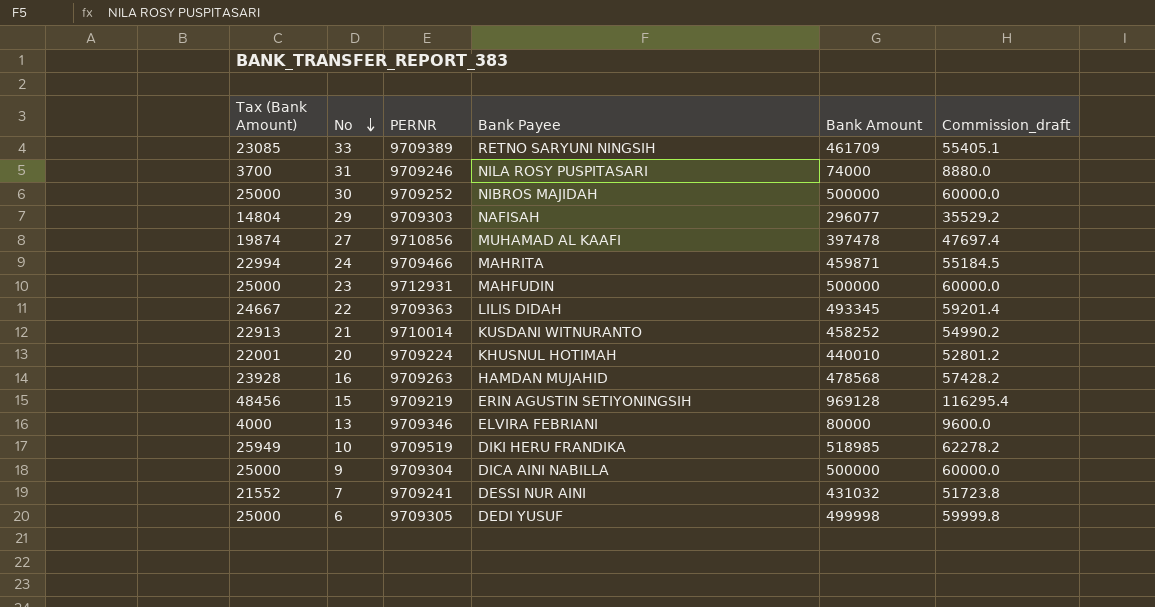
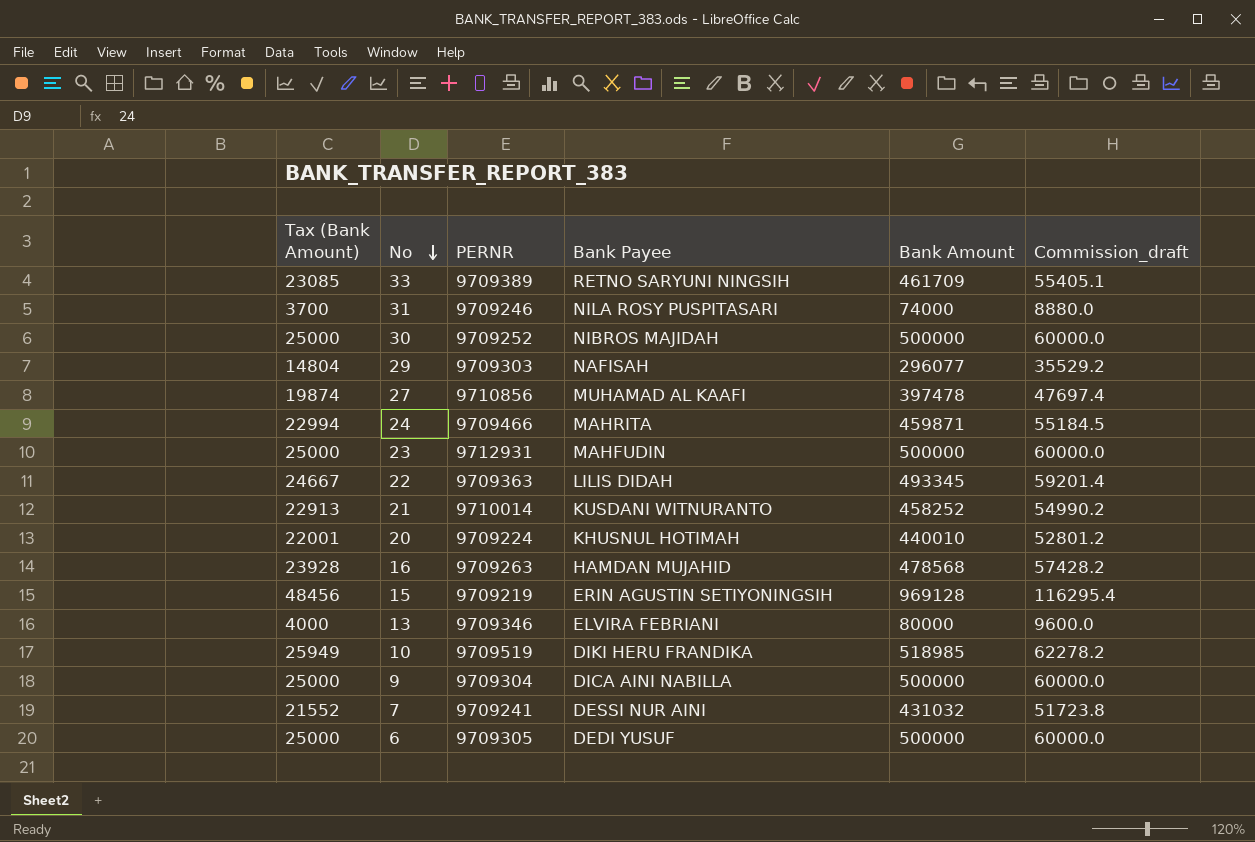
6 | Bank Amount: 499998 -> 500000
6 | Commission_draft: 59999.8 -> 60000.0

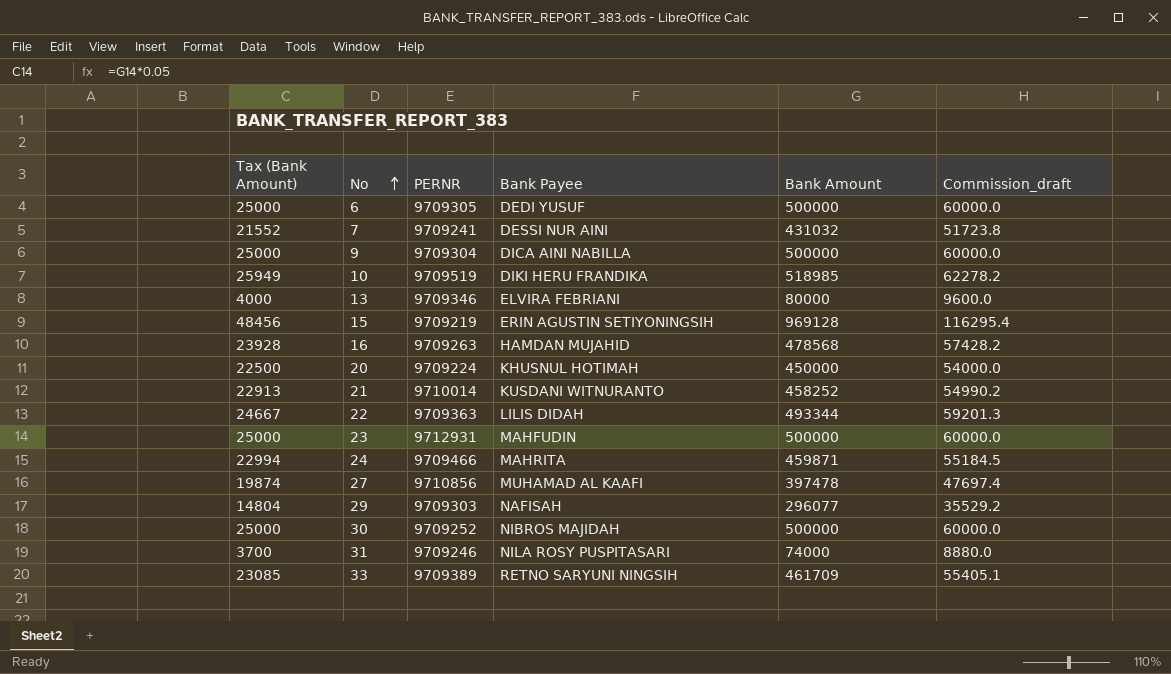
row order: No descending -> No ascending
20 | Tax (Bank Amount): 22001 -> 22500
20 | Bank Amount: 440010 -> 450000
20 | Commission_draft: 52801.2 -> 54000.0
22 | Bank Amount: 493345 -> 493344
22 | Commission_draft: 59201.4 -> 59201.3

